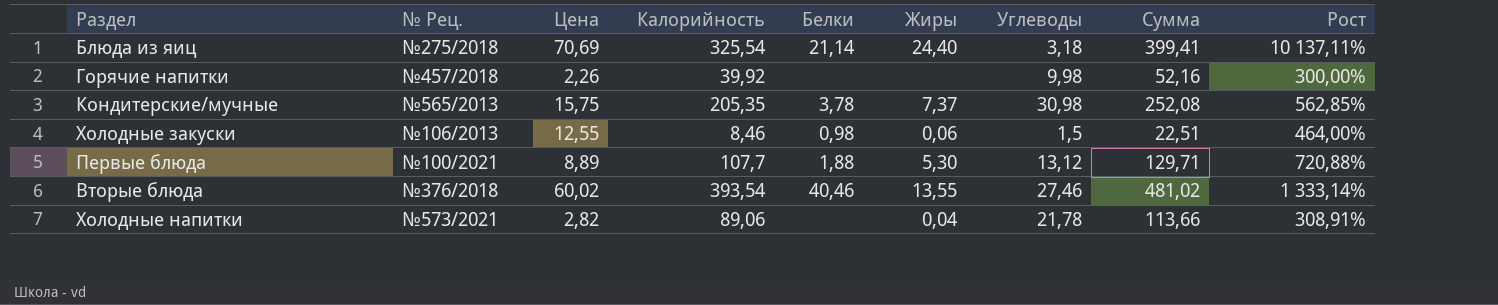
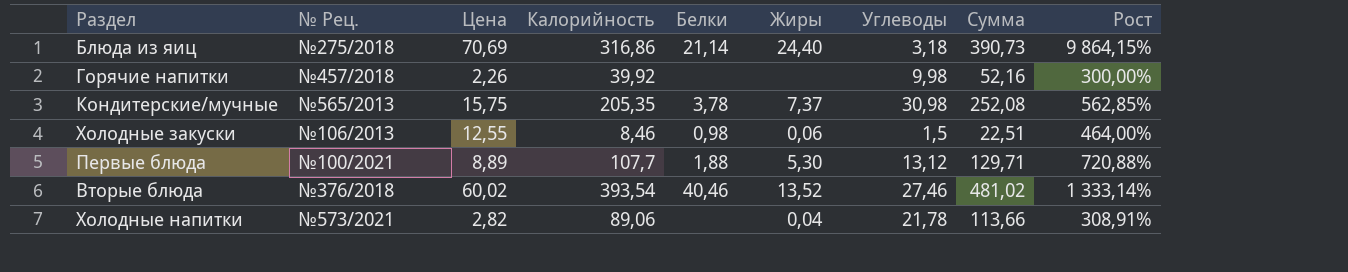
Блюда из яиц | Калорийность: 325,54 -> 316,86
Блюда из яиц | Сумма: 399,41 -> 390,73
Блюда из яиц | Рост: 10 137,11% -> 9 864,15%
Вторые блюда | Жиры: 13,55 -> 13,52

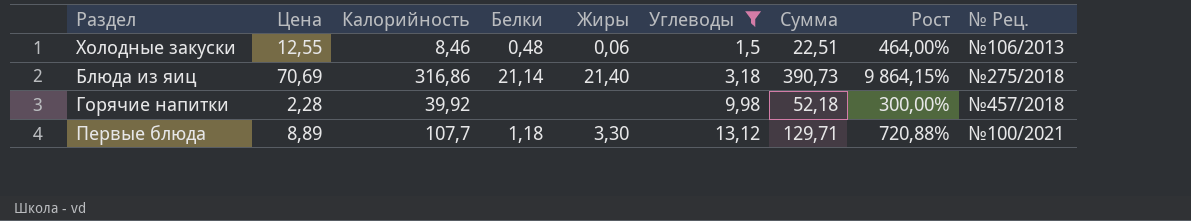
filter: none -> Углеводы <= 13,12
row order: none -> Углеводы ascending
column № Рец. | position: 2 -> 9
Холодные закуски | Белки: 0,98 -> 0,48
Блюда из яиц | Жиры: 24,40 -> 21,40
Горячие напитки | Цена: 2,26 -> 2,28
Горячие напитки | Сумма: 52,16 -> 52,18
Первые блюда | Белки: 1,88 -> 1,18
Первые блюда | Жиры: 5,30 -> 3,30

